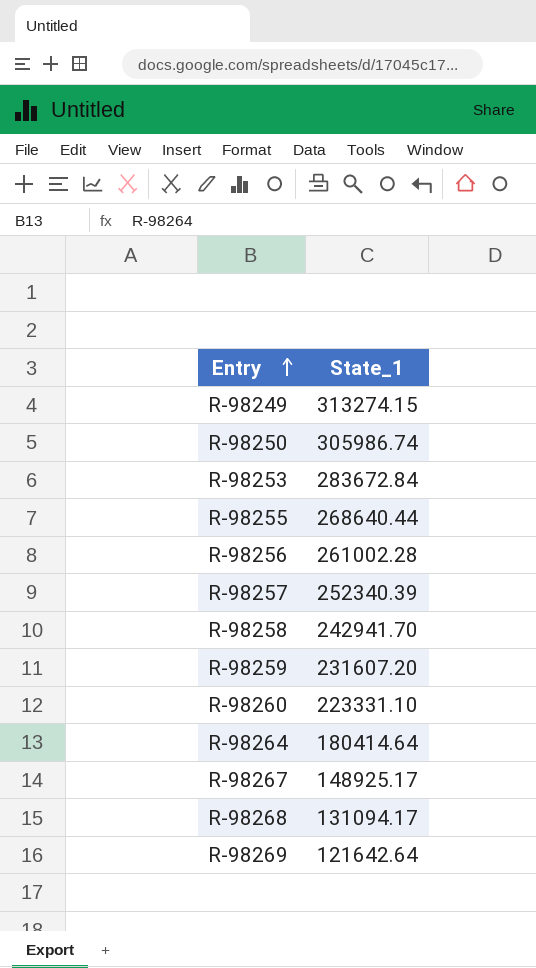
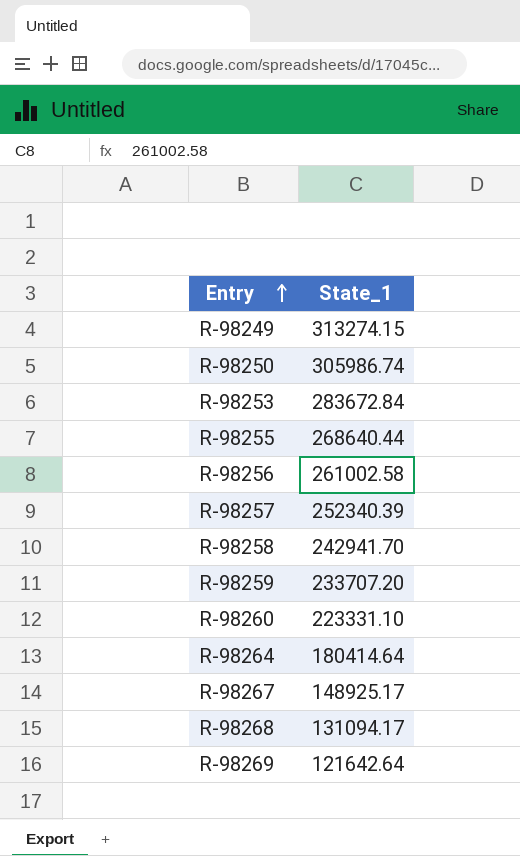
R-98256 | State_1: 261002.28 -> 261002.58
R-98259 | State_1: 231607.20 -> 233707.20

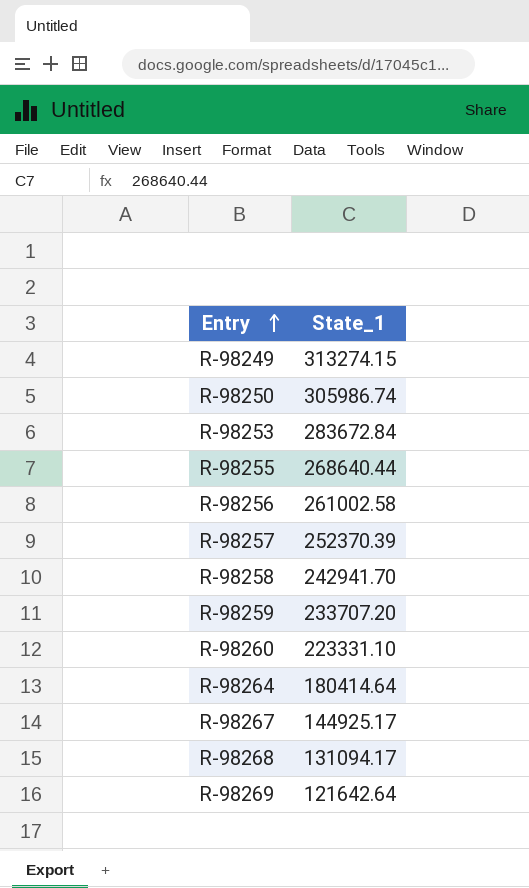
R-98257 | State_1: 252340.39 -> 252370.39
R-98267 | State_1: 148925.17 -> 144925.17

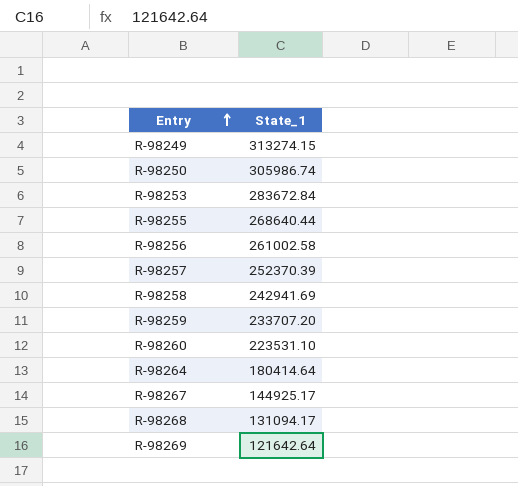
R-98258 | State_1: 242941.70 -> 242941.69
R-98260 | State_1: 223331.10 -> 223531.10

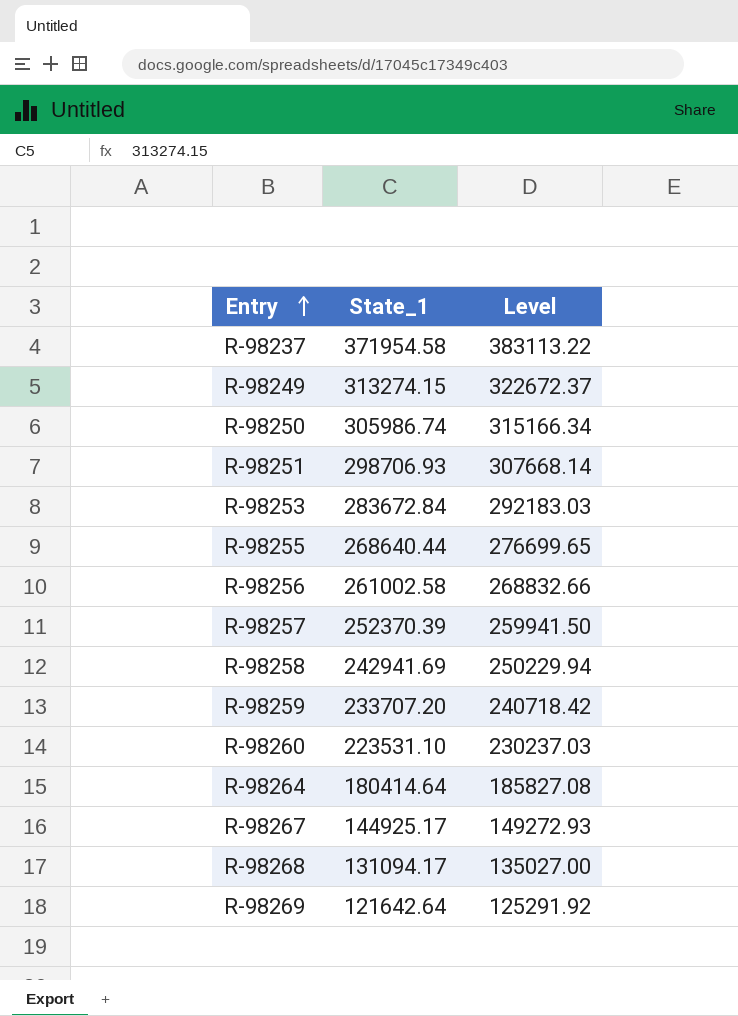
column Level | formula: none -> [State_1] * 1.03
row R-98237: none -> 371954.58 | 383113.22
row R-98251: none -> 298706.93 | 307668.14

